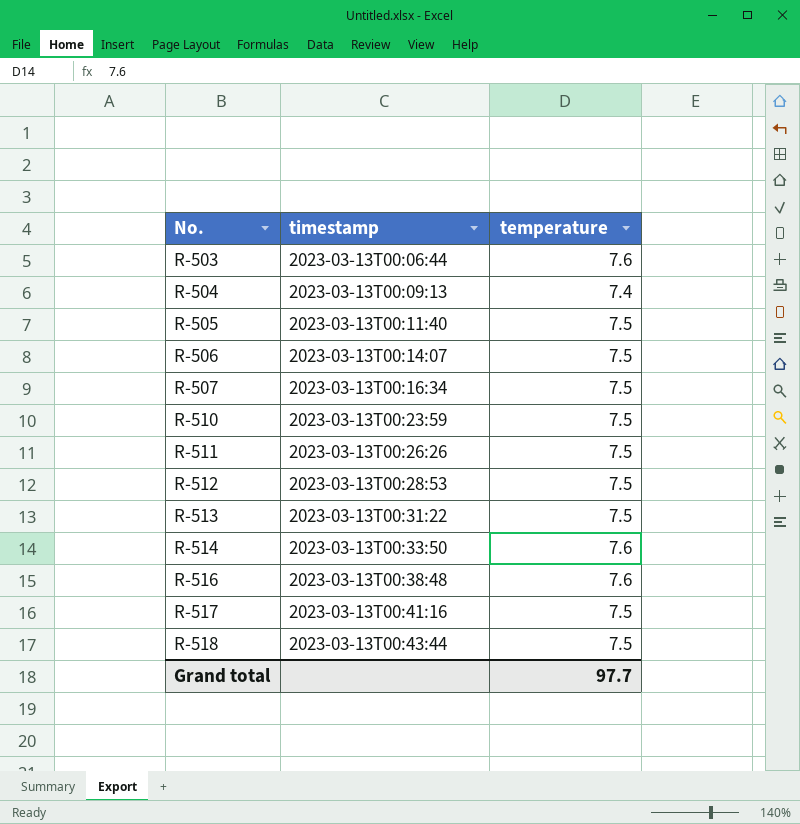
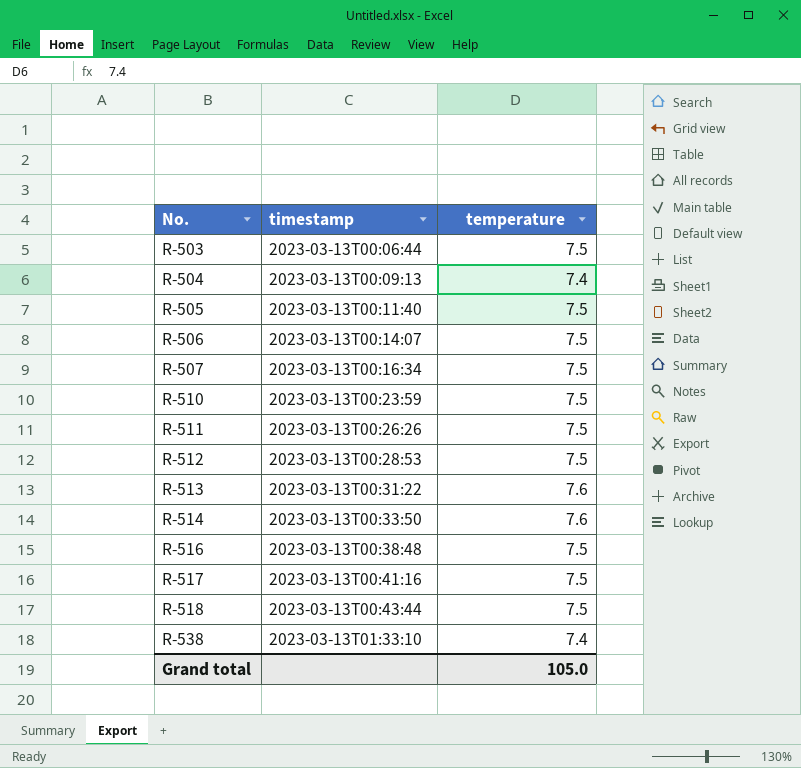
R-503 | temperature: 7.6 -> 7.5
R-513 | temperature: 7.5 -> 7.6
R-516 | temperature: 7.6 -> 7.5
row R-538: none -> 2023-03-13T01:33:10 | 7.4
Grand total | temperature: 97.7 -> 105.0

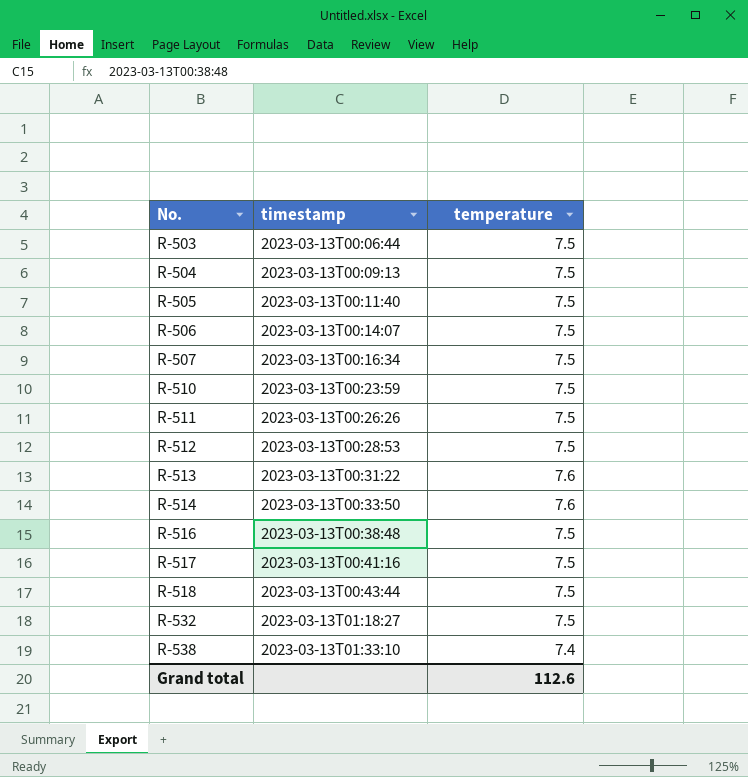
R-504 | temperature: 7.4 -> 7.5
row R-532: none -> 2023-03-13T01:18:27 | 7.5
Grand total | temperature: 105.0 -> 112.6

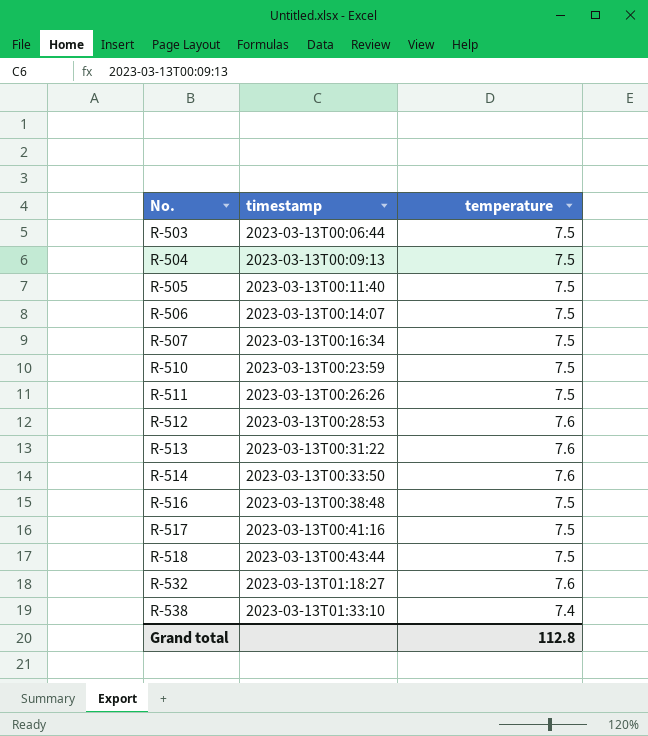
R-512 | temperature: 7.5 -> 7.6
R-532 | temperature: 7.5 -> 7.6
Grand total | temperature: 112.6 -> 112.8

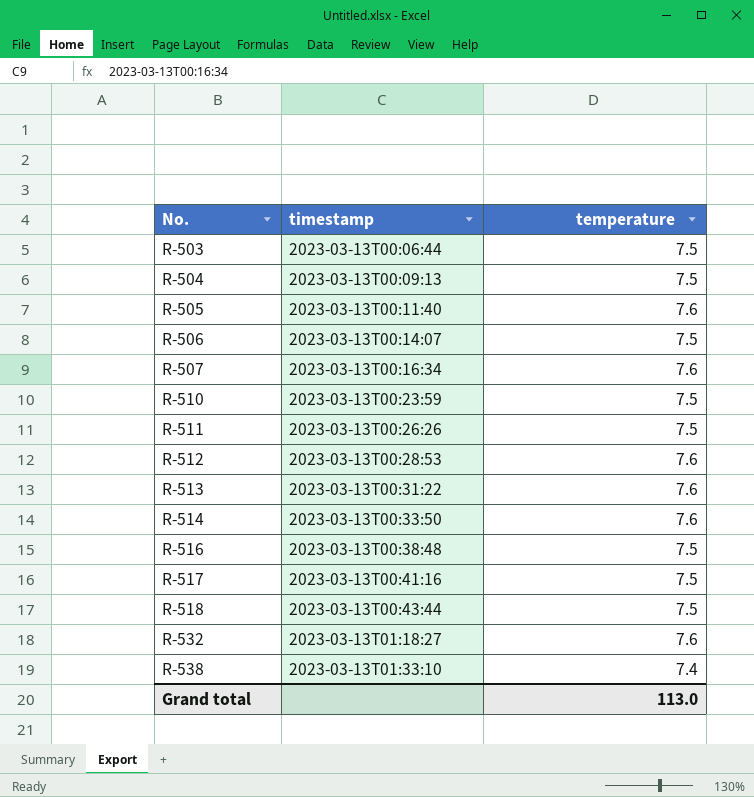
R-505 | temperature: 7.5 -> 7.6
R-507 | temperature: 7.5 -> 7.6
Grand total | temperature: 112.8 -> 113.0

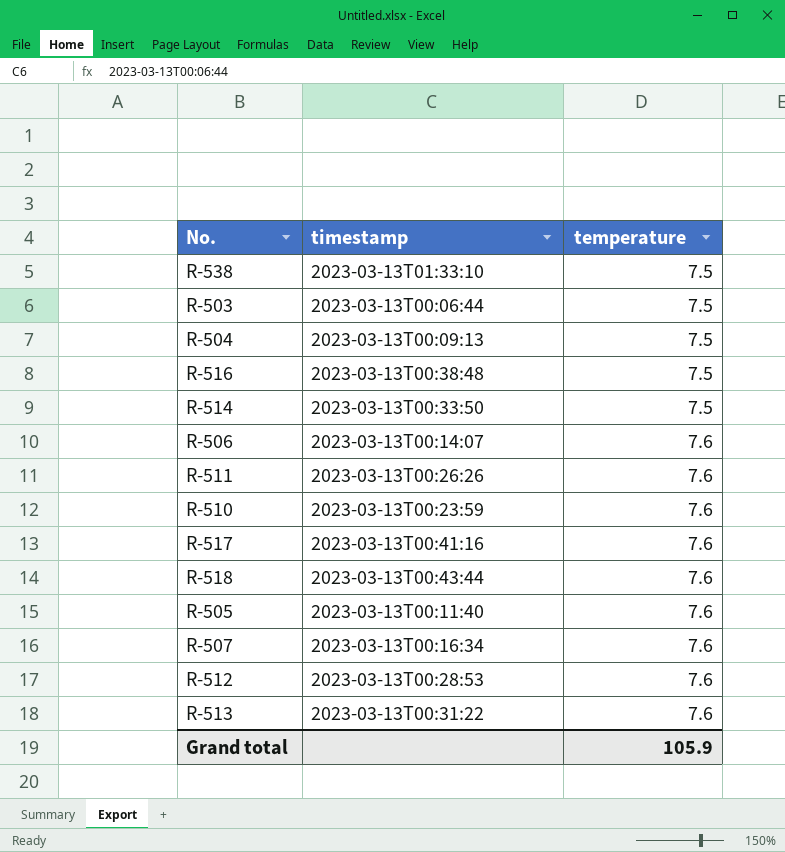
row order: No. ascending -> temperature ascending
row R-532: 2023-03-13T01:18:27 | 7.6 -> none
R-538 | temperature: 7.4 -> 7.5
R-514 | temperature: 7.6 -> 7.5
R-506 | temperature: 7.5 -> 7.6
R-511 | temperature: 7.5 -> 7.6
R-510 | temperature: 7.5 -> 7.6
R-517 | temperature: 7.5 -> 7.6
R-518 | temperature: 7.5 -> 7.6
Grand total | temperature: 113.0 -> 105.9

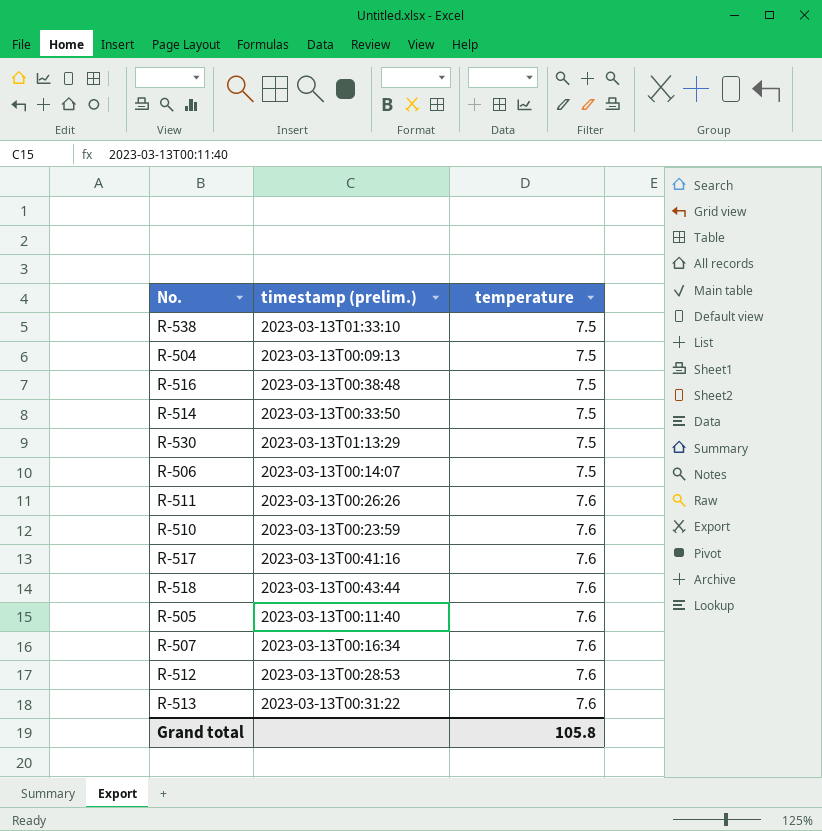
column name: timestamp -> timestamp (prelim.)
row R-503: 2023-03-13T00:06:44 | 7.5 -> none
row R-530: none -> 2023-03-13T01:13:29 | 7.5
R-506 | temperature: 7.6 -> 7.5
Grand total | temperature: 105.9 -> 105.8

